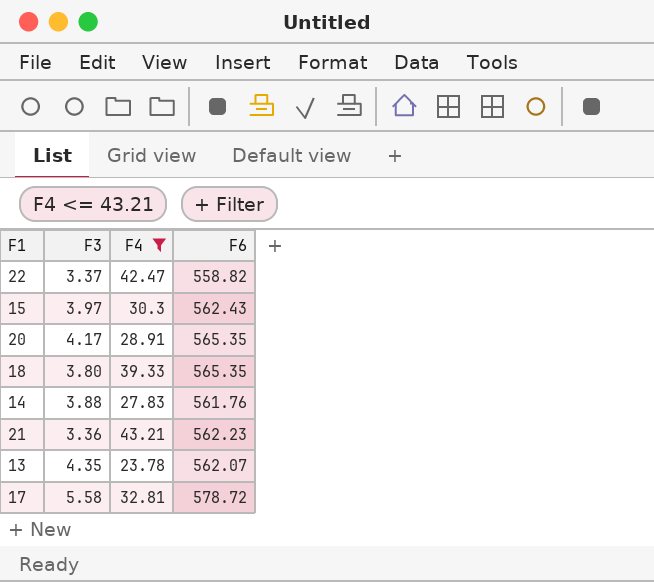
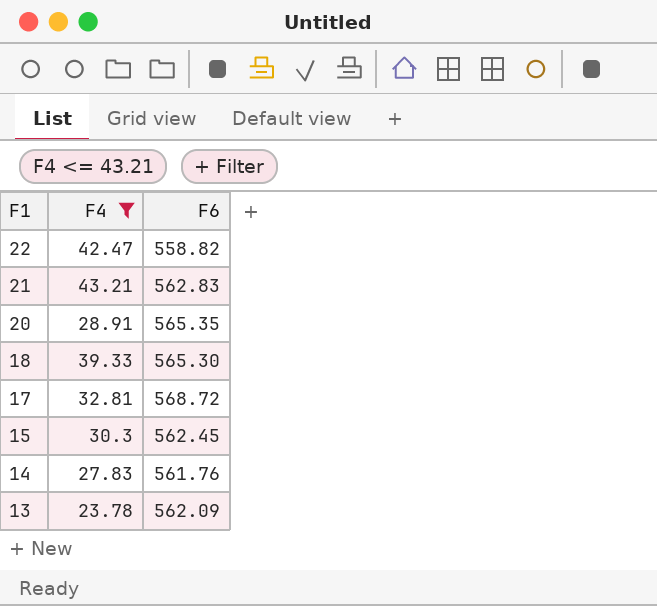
row order: none -> F1 descending
column F3 | position: 2 -> none
21 | F6: 562.23 -> 562.83
18 | F6: 565.35 -> 565.30
17 | F6: 578.72 -> 568.72
15 | F6: 562.43 -> 562.45
13 | F6: 562.07 -> 562.09

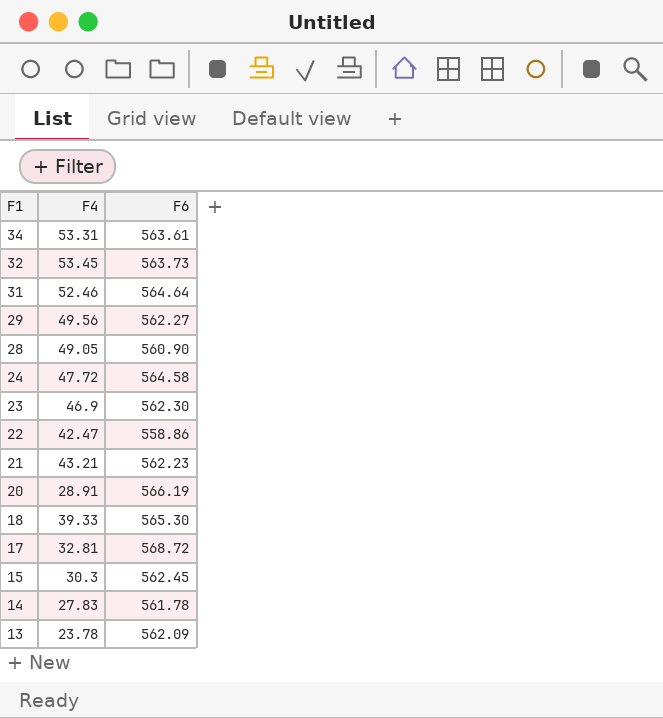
filter: F4 <= 43.21 -> none
22 | F6: 558.82 -> 558.86
21 | F6: 562.83 -> 562.23
20 | F6: 565.35 -> 566.19
14 | F6: 561.76 -> 561.78

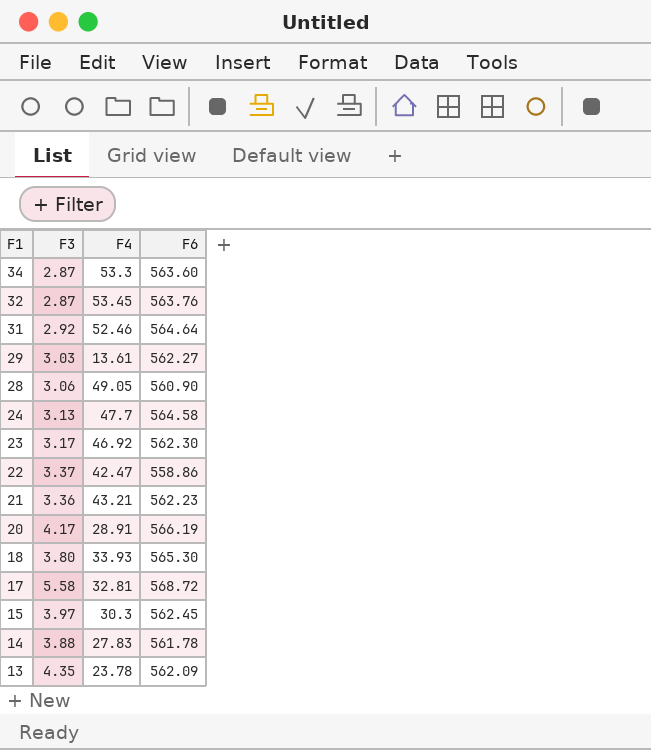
column F3 | position: none -> 2
34 | F4: 53.31 -> 53.3
34 | F6: 563.61 -> 563.60
32 | F6: 563.73 -> 563.76
29 | F4: 49.56 -> 13.61
24 | F4: 47.72 -> 47.7
23 | F4: 46.9 -> 46.92
18 | F4: 39.33 -> 33.93

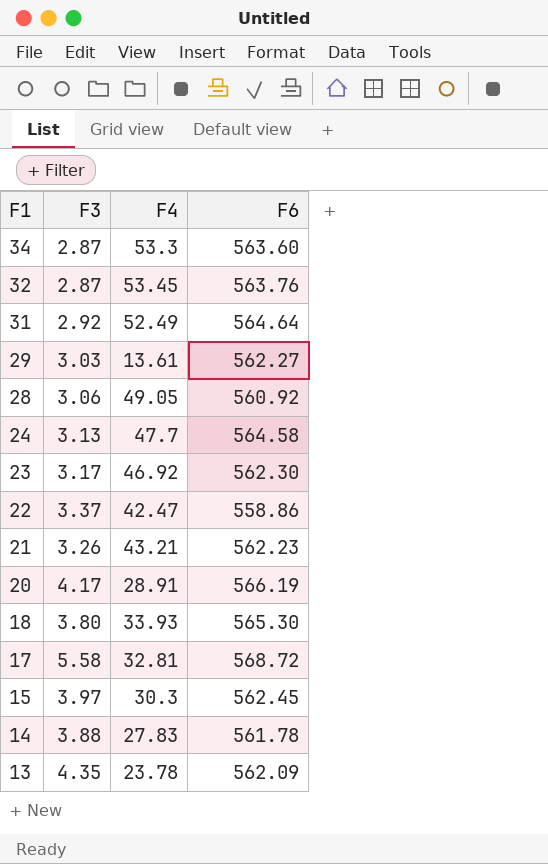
31 | F4: 52.46 -> 52.49
28 | F6: 560.90 -> 560.92
21 | F3: 3.36 -> 3.26

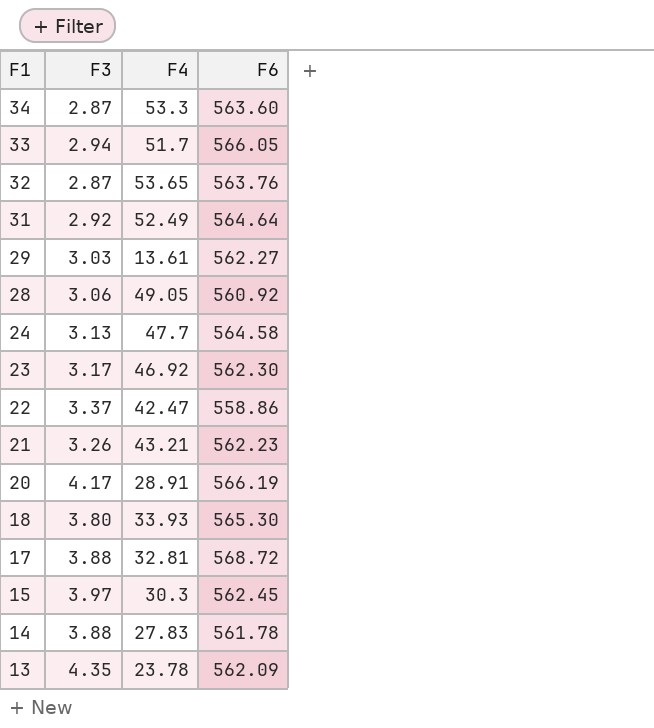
row 33: none -> 2.94 | 51.7 | 566.05
32 | F4: 53.45 -> 53.65
17 | F3: 5.58 -> 3.88

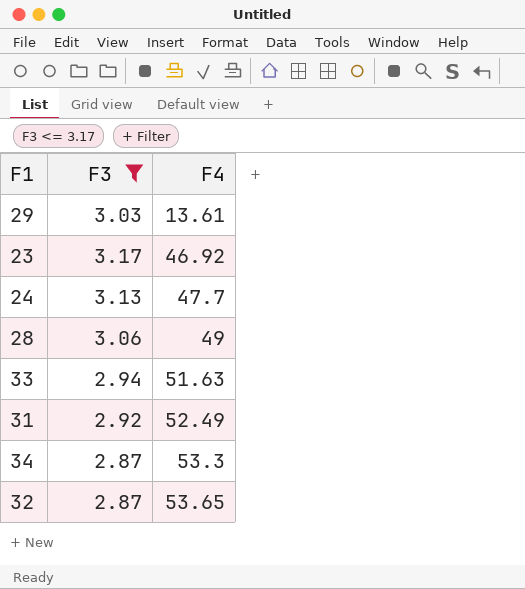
filter: none -> F3 <= 3.17
row order: F1 descending -> F4 ascending
column F6 | position: 4 -> none
28 | F4: 49.05 -> 49
33 | F4: 51.7 -> 51.63

